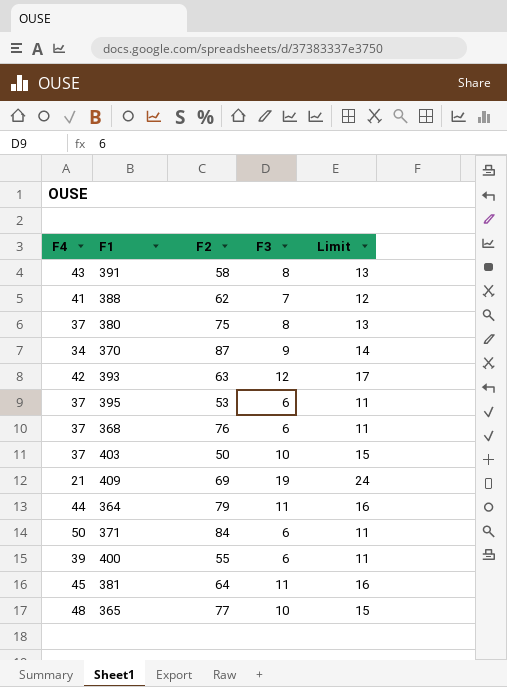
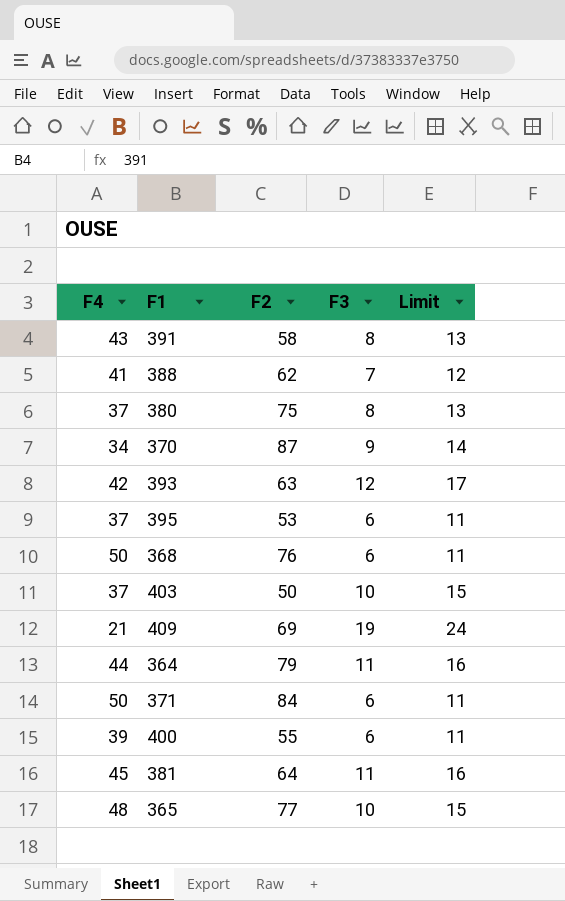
368 | F4: 37 -> 50

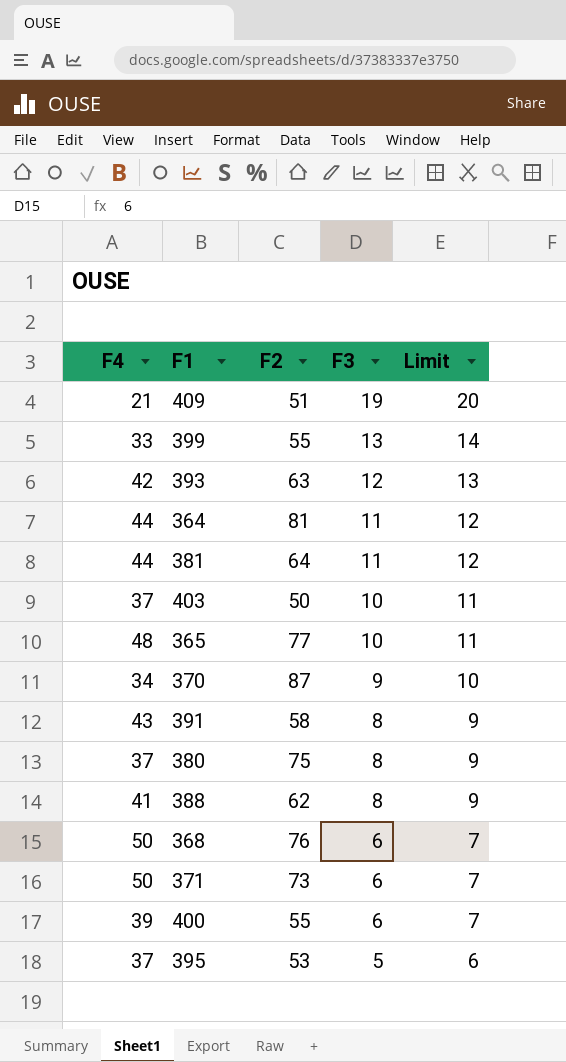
row order: none -> F3 descending
column Limit | formula: [F3] + 5 -> [F3] + 1
409 | F2: 69 -> 51
row 399: none -> 33 | 55 | 13 | 14
364 | F2: 79 -> 81
381 | F4: 45 -> 44
388 | F3: 7 -> 8
371 | F2: 84 -> 73
395 | F3: 6 -> 5

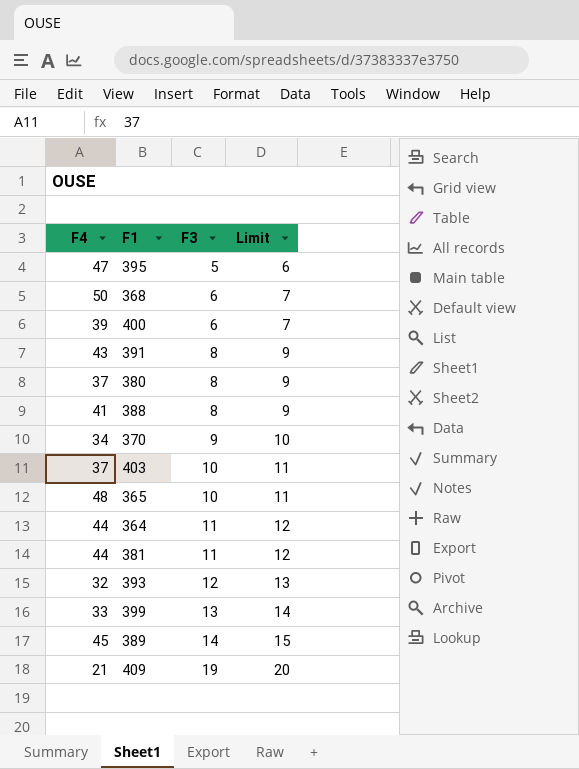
row order: F3 descending -> F3 ascending
column F2 | position: 3 -> none
row 371: 50 | 73 | 6 | 7 -> none
395 | F4: 37 -> 47
393 | F4: 42 -> 32
row 389: none -> 45 | 14 | 15

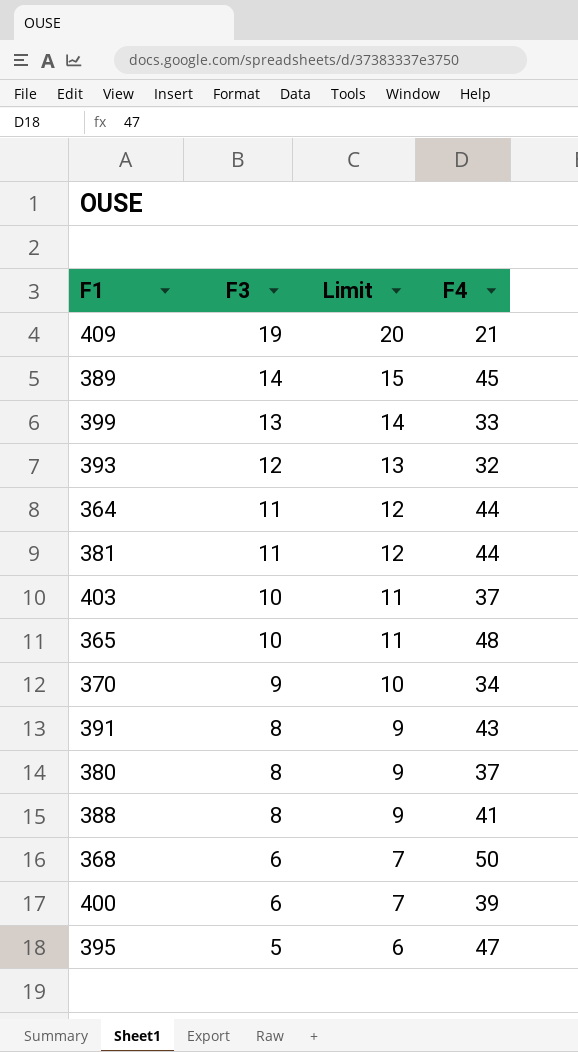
row order: F3 ascending -> F3 descending
column F4 | position: 1 -> 4

